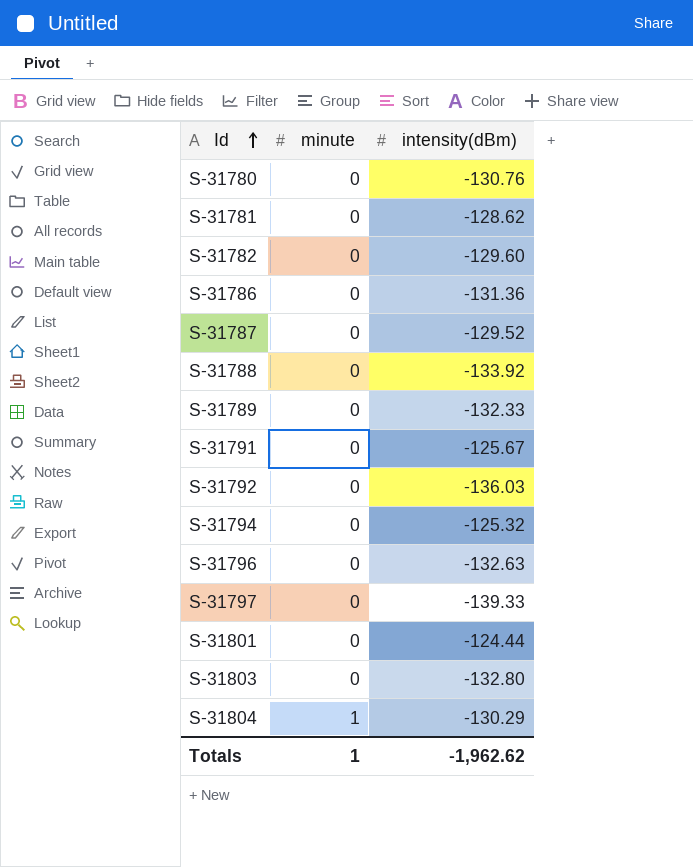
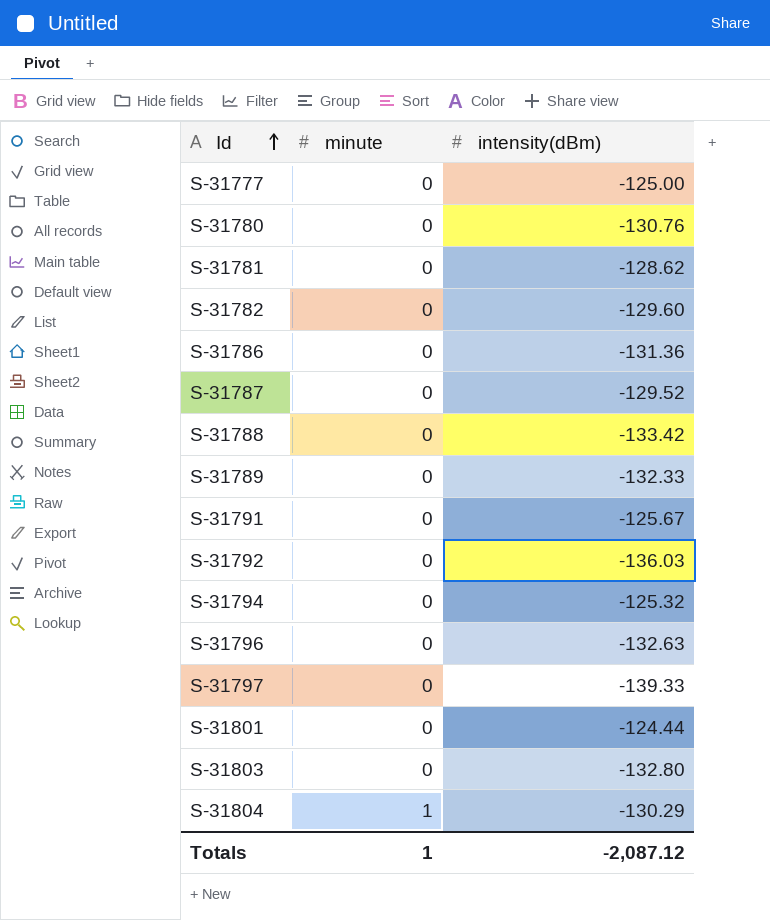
row S-31777: none -> 0 | -125.00
S-31788 | intensity(dBm): -133.92 -> -133.42
Totals | intensity(dBm): -1,962.62 -> -2,087.12

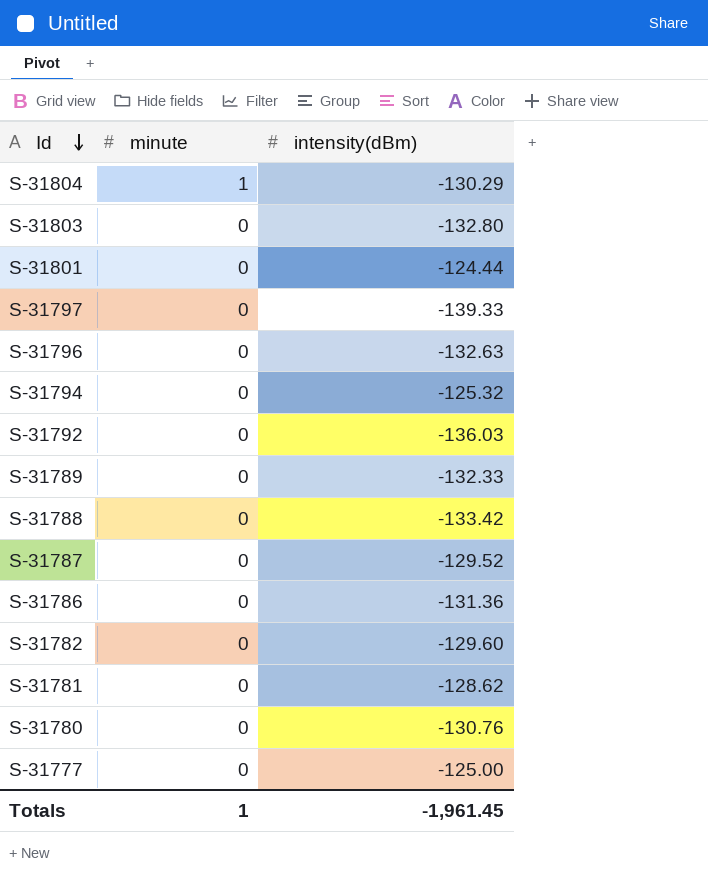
row order: Id ascending -> Id descending
row S-31791: 0 | -125.67 -> none
Totals | intensity(dBm): -2,087.12 -> -1,961.45

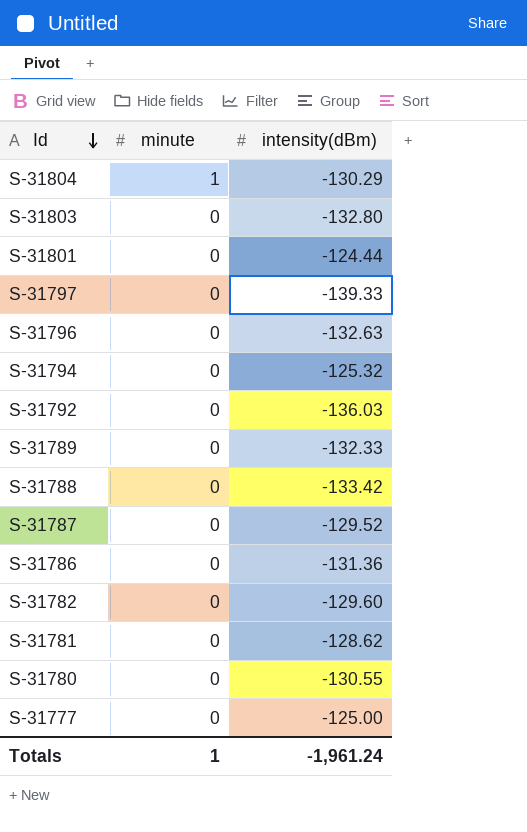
S-31780 | intensity(dBm): -130.76 -> -130.55
Totals | intensity(dBm): -1,961.45 -> -1,961.24

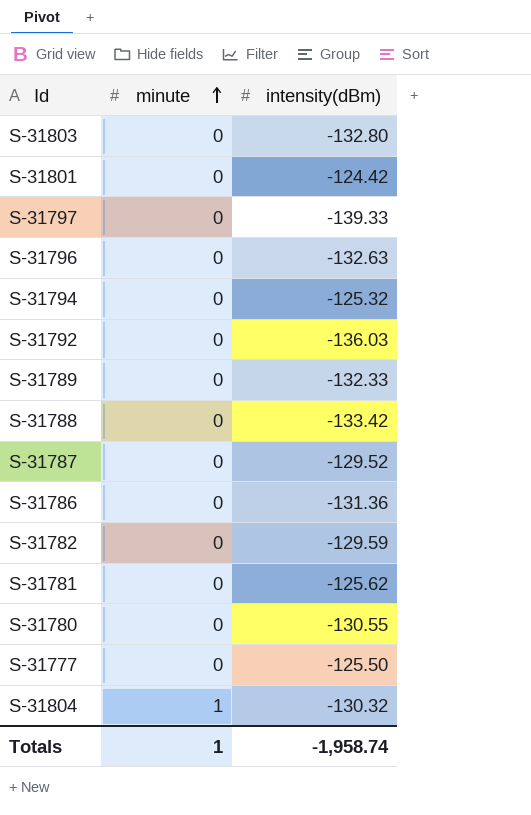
row order: Id descending -> minute ascending
S-31801 | intensity(dBm): -124.44 -> -124.42
S-31782 | intensity(dBm): -129.60 -> -129.59
S-31781 | intensity(dBm): -128.62 -> -125.62
S-31777 | intensity(dBm): -125.00 -> -125.50
S-31804 | intensity(dBm): -130.29 -> -130.32
Totals | intensity(dBm): -1,961.24 -> -1,958.74

